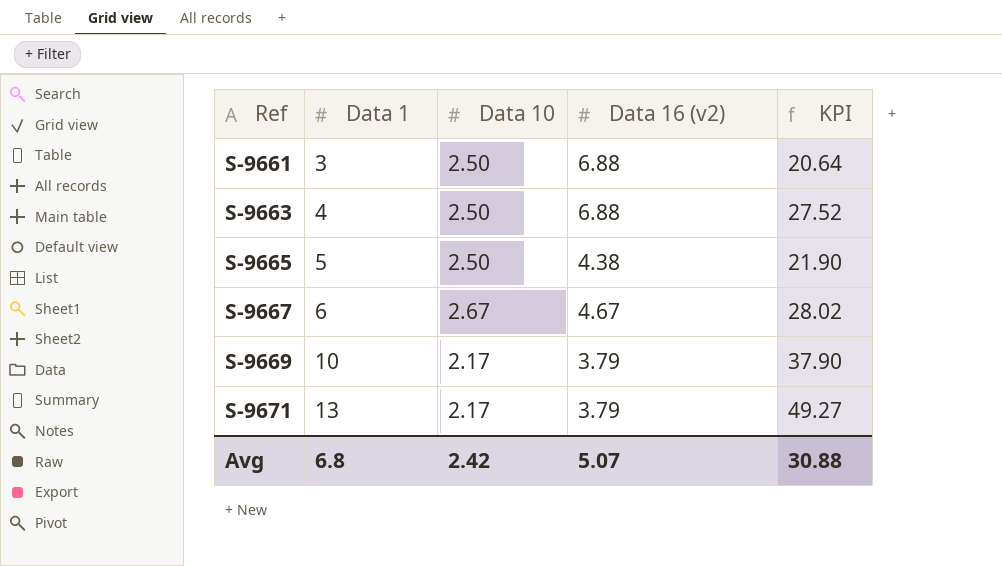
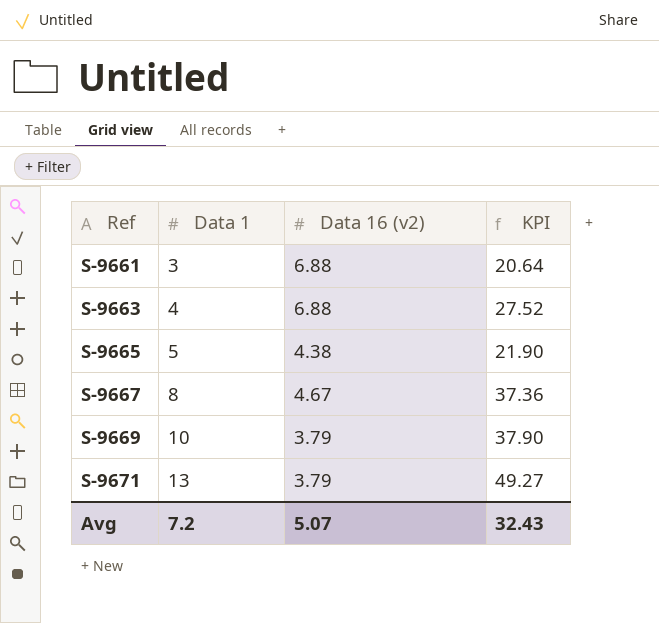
column Data 10 | position: 3 -> none
S-9667 | Data 1: 6 -> 8
S-9667 | KPI: 28.02 -> 37.36
Avg | Data 1: 6.8 -> 7.2
Avg | KPI: 30.88 -> 32.43

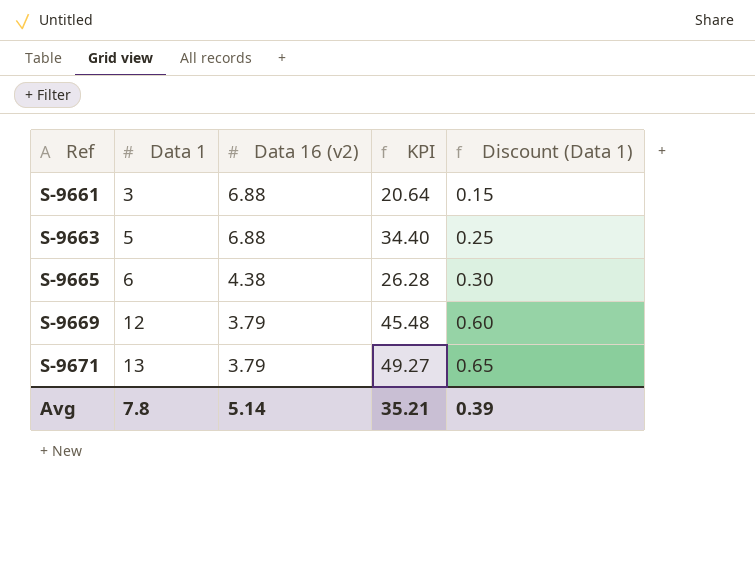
column Discount (Data 1) | formula: none -> [Data 1] * 0.05
row S-9667: 8 | 4.67 | 37.36 -> none
S-9663 | Data 1: 4 -> 5
S-9663 | KPI: 27.52 -> 34.40
S-9665 | Data 1: 5 -> 6
S-9665 | KPI: 21.90 -> 26.28
S-9669 | Data 1: 10 -> 12
S-9669 | KPI: 37.90 -> 45.48
Avg | Data 1: 7.2 -> 7.8
Avg | Data 16 (v2): 5.07 -> 5.14
Avg | KPI: 32.43 -> 35.21

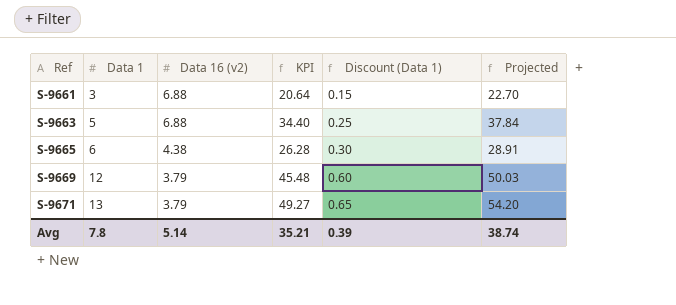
column Projected | formula: none -> [KPI] * 1.1

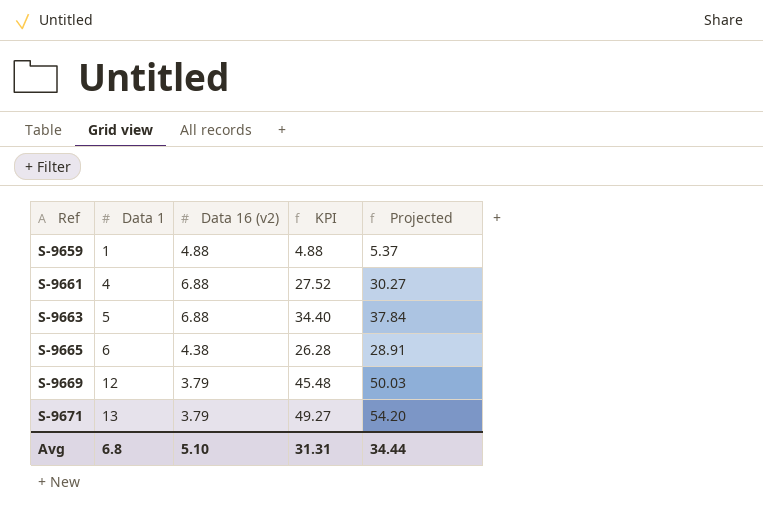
column Discount (Data 1) | formula: [Data 1] * 0.05 -> none
row S-9659: none -> 1 | 4.88 | 4.88 | 5.37
S-9661 | Data 1: 3 -> 4
S-9661 | KPI: 20.64 -> 27.52
S-9661 | Projected: 22.70 -> 30.27
Avg | Data 1: 7.8 -> 6.8
Avg | Data 16 (v2): 5.14 -> 5.10
Avg | KPI: 35.21 -> 31.31
Avg | Projected: 38.74 -> 34.44

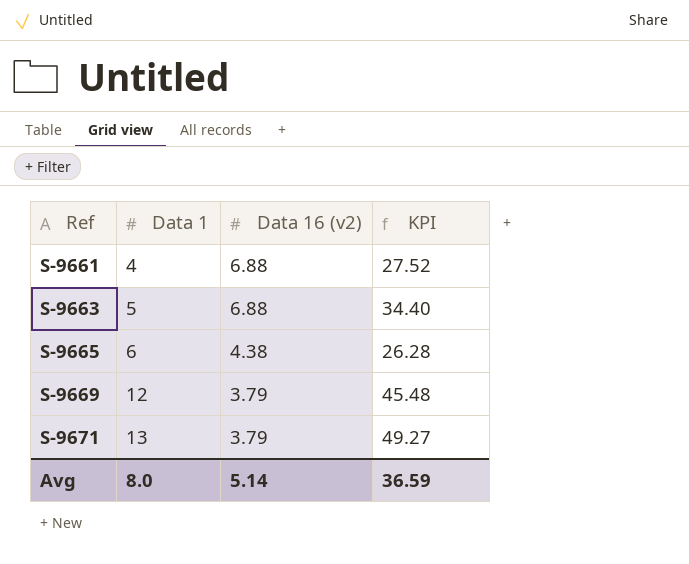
column Projected | formula: [KPI] * 1.1 -> none
row S-9659: 1 | 4.88 | 4.88 | 5.37 -> none
Avg | Data 1: 6.8 -> 8.0
Avg | Data 16 (v2): 5.10 -> 5.14
Avg | KPI: 31.31 -> 36.59

